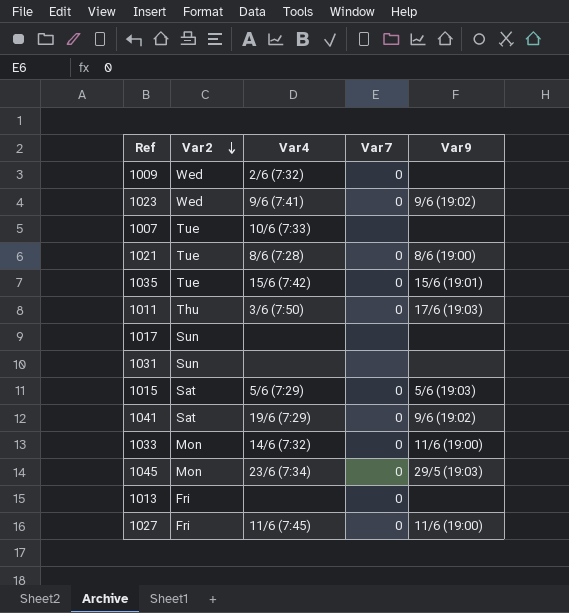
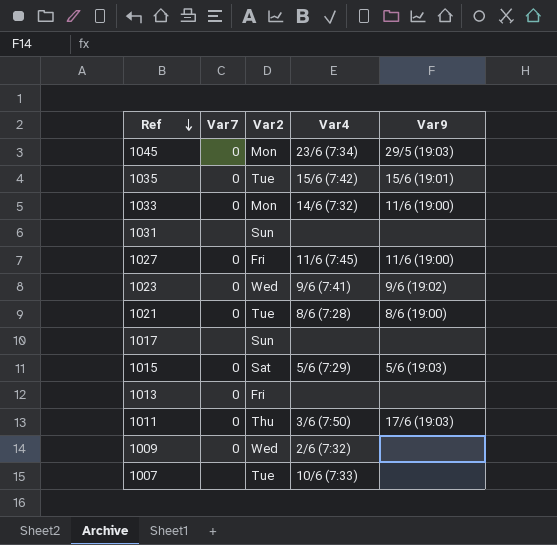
row order: Var2 descending -> Ref descending
column Var7 | position: 4 -> 2
row 1041: Sat | 19/6 (7:29) | 0 | 9/6 (19:02) -> none

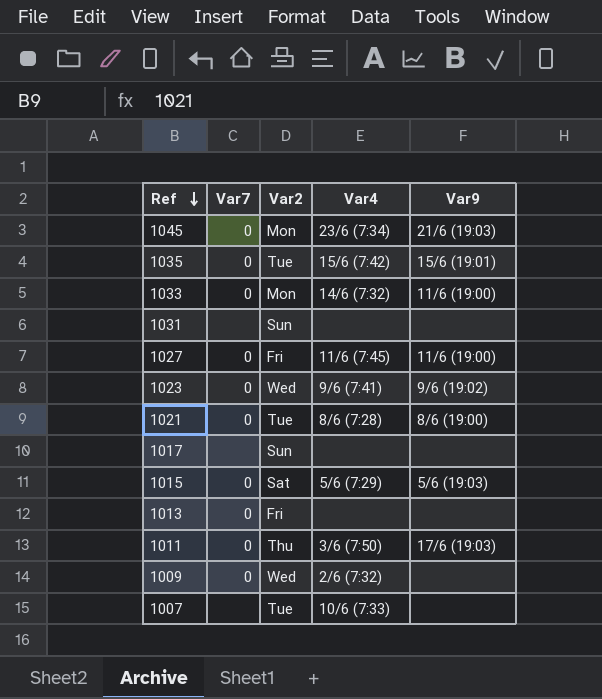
1045 | Var9: 29/5 (19:03) -> 21/6 (19:03)

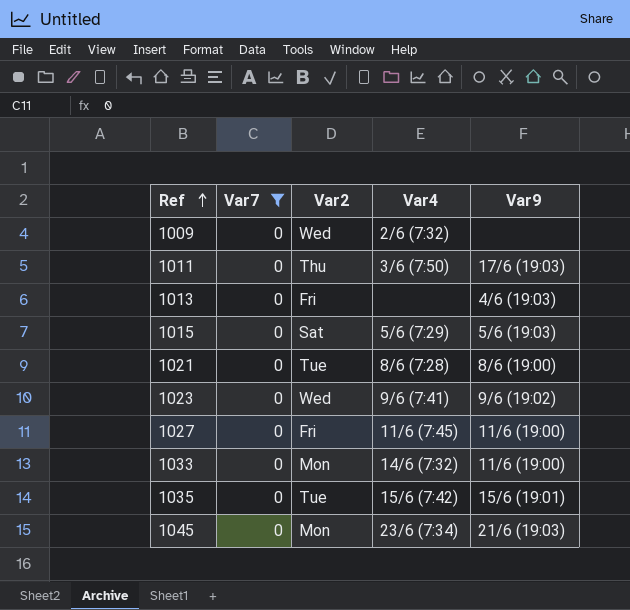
filter: none -> Var7 = 0
row order: Ref descending -> Ref ascending
1013 | Var9: none -> 4/6 (19:03)

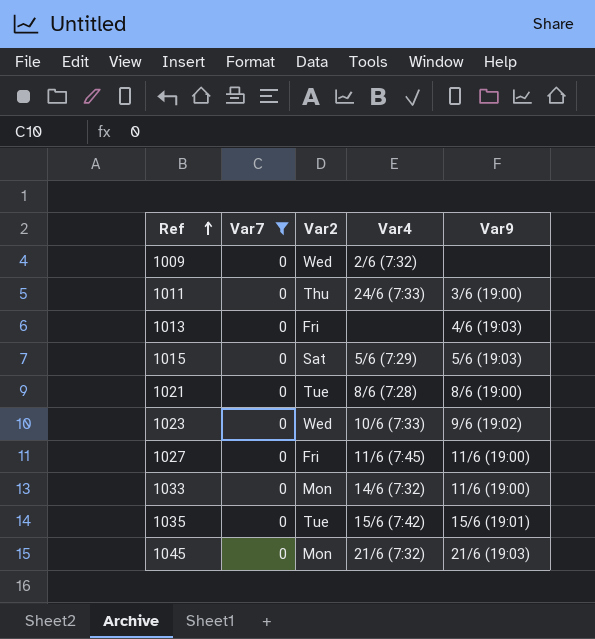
1011 | Var4: 3/6 (7:50) -> 24/6 (7:33)
1011 | Var9: 17/6 (19:03) -> 3/6 (19:00)
1023 | Var4: 9/6 (7:41) -> 10/6 (7:33)
1045 | Var4: 23/6 (7:34) -> 21/6 (7:32)

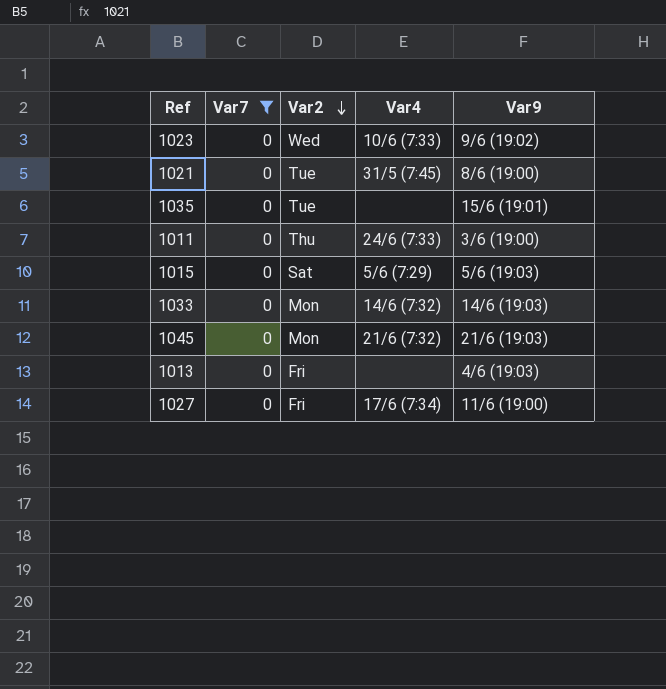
row order: Ref ascending -> Var2 descending
row 1009: 0 | Wed | 2/6 (7:32) | none -> none
1021 | Var4: 8/6 (7:28) -> 31/5 (7:45)
1035 | Var4: 15/6 (7:42) -> none
1033 | Var9: 11/6 (19:00) -> 14/6 (19:03)
1027 | Var4: 11/6 (7:45) -> 17/6 (7:34)

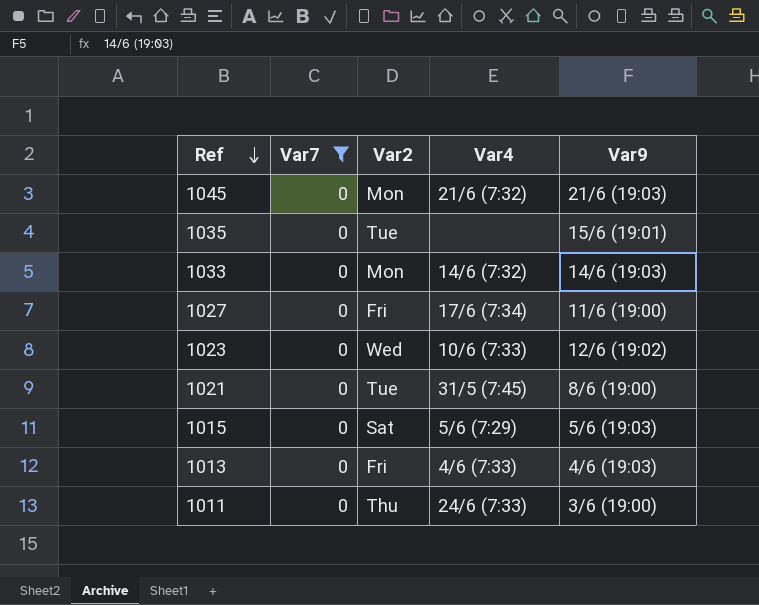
row order: Var2 descending -> Ref descending
1023 | Var9: 9/6 (19:02) -> 12/6 (19:02)
1013 | Var4: none -> 4/6 (7:33)

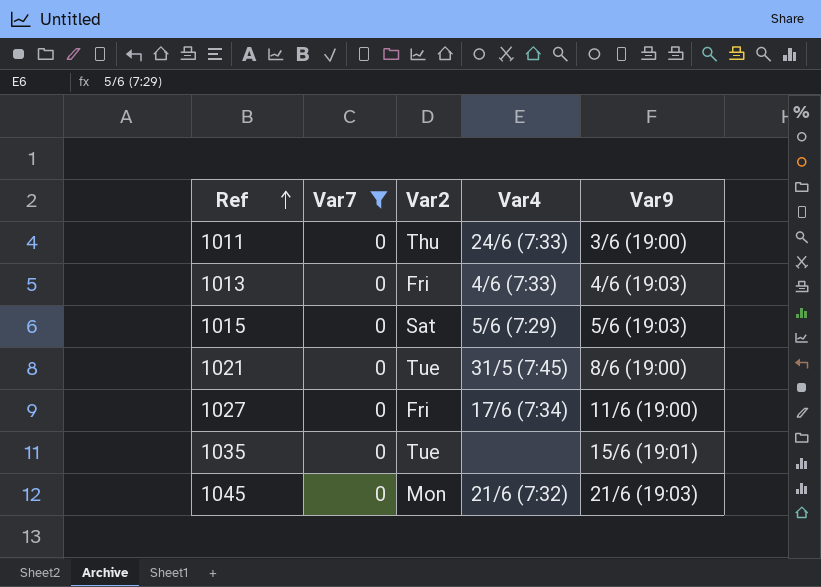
row order: Ref descending -> Ref ascending
row 1033: 0 | Mon | 14/6 (7:32) | 14/6 (19:03) -> none
row 1023: 0 | Wed | 10/6 (7:33) | 12/6 (19:02) -> none

